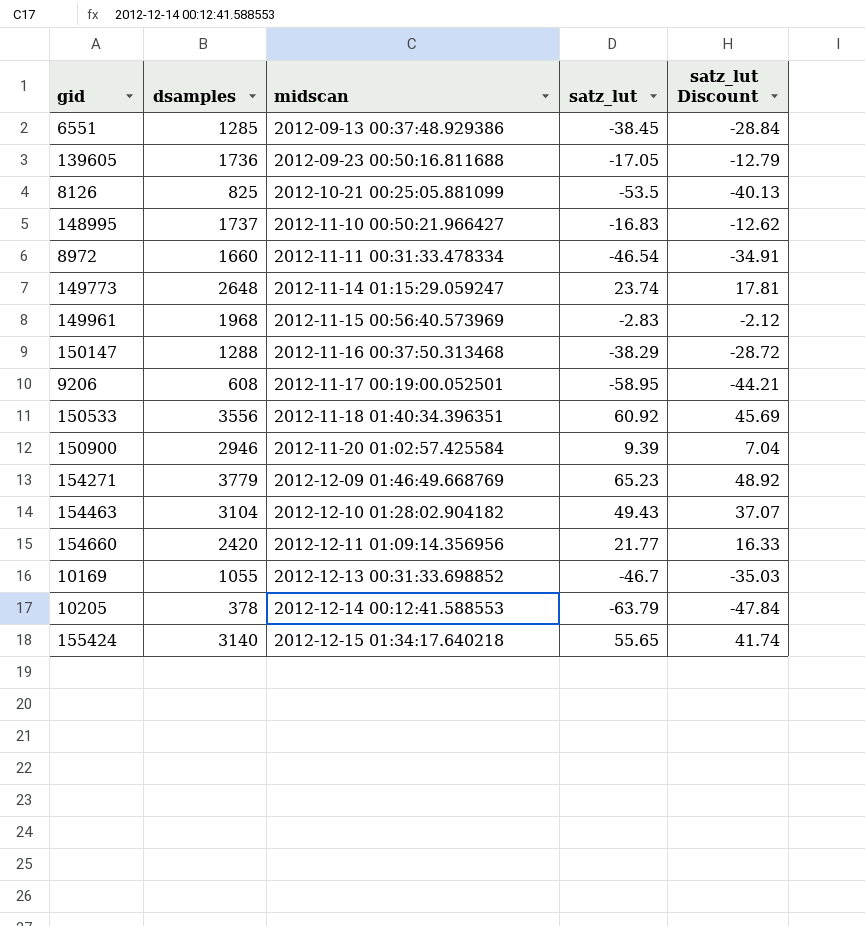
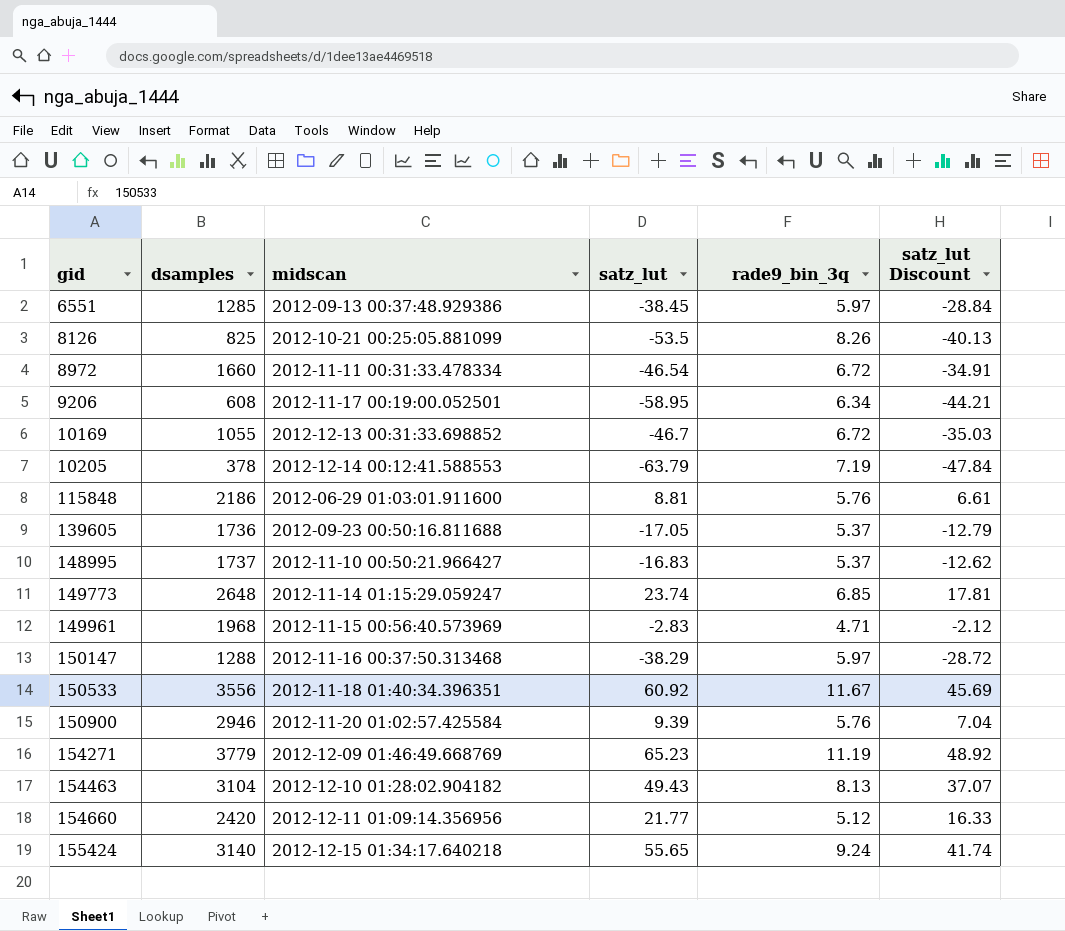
row order: midscan ascending -> gid ascending
column rade9_bin_3q | position: none -> 5
row 115848: none -> 2186 | 2012-06-29 01:03:01.911600 | 8.81 | 5.76 | 6.61

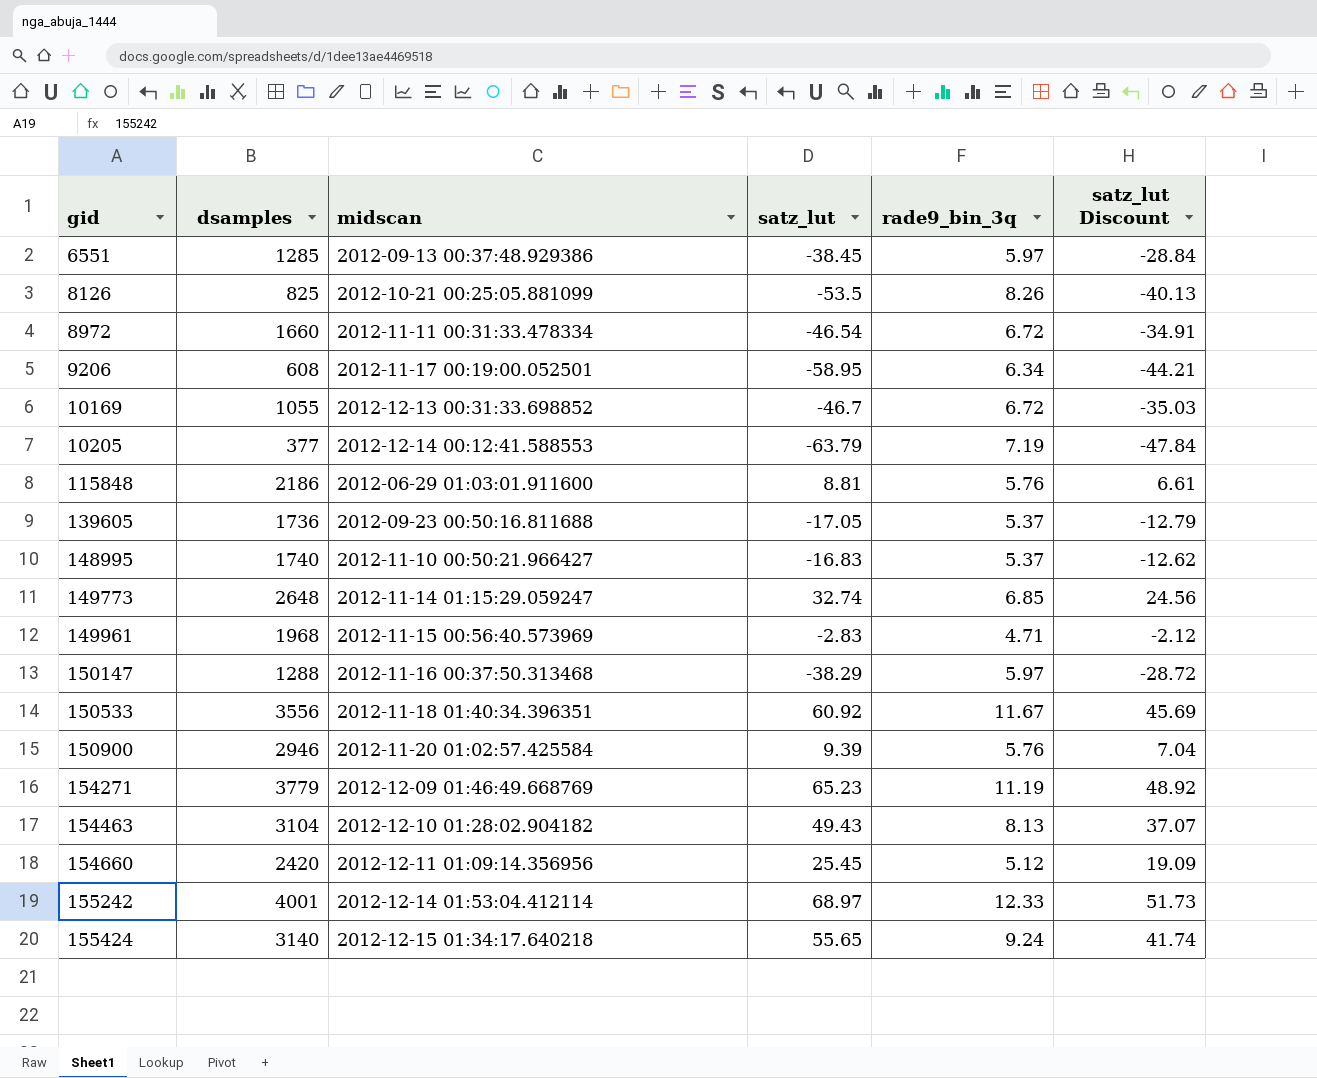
10205 | dsamples: 378 -> 377
148995 | dsamples: 1737 -> 1740
149773 | satz_lut: 23.74 -> 32.74
149773 | satz_lut Discount: 17.81 -> 24.56
154660 | satz_lut: 21.77 -> 25.45
154660 | satz_lut Discount: 16.33 -> 19.09
row 155242: none -> 4001 | 2012-12-14 01:53:04.412114 | 68.97 | 12.33 | 51.73

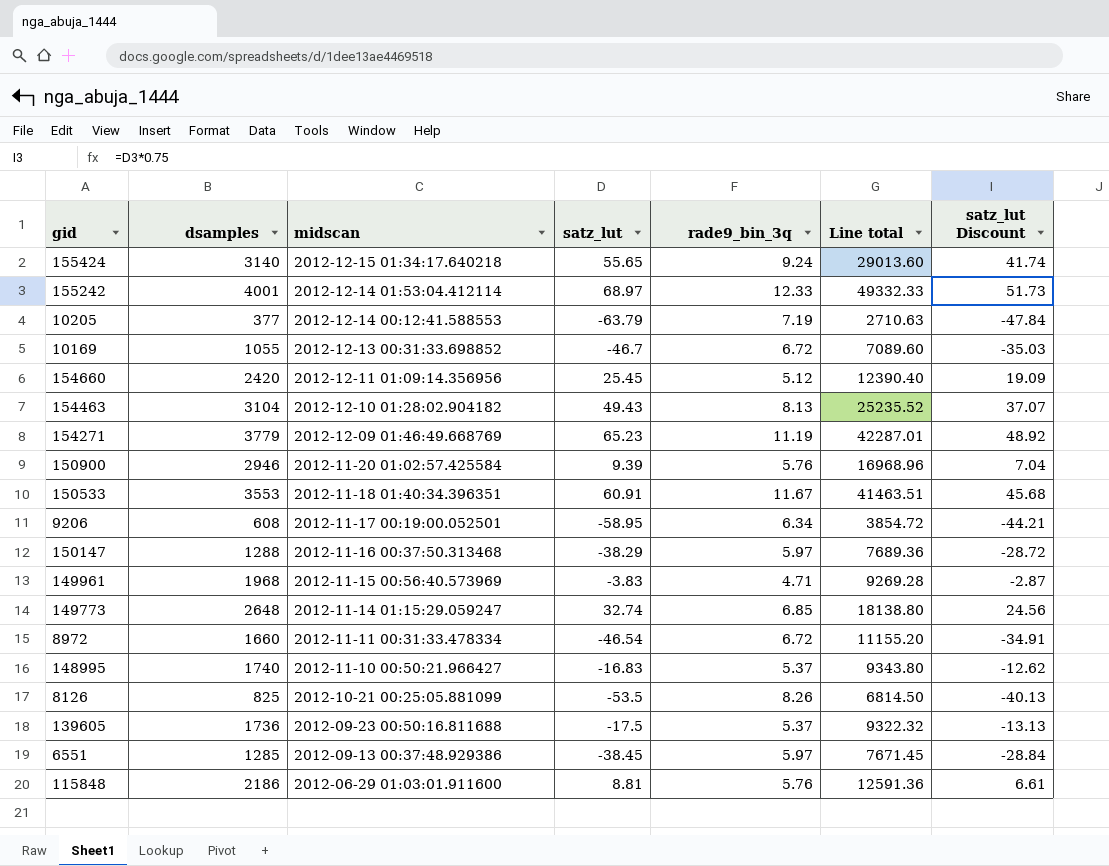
row order: gid ascending -> midscan descending
column Line total | formula: none -> [dsamples] * [rade9_bin_3q]
150533 | dsamples: 3556 -> 3553
150533 | satz_lut: 60.92 -> 60.91
150533 | satz_lut Discount: 45.69 -> 45.68
149961 | satz_lut: -2.83 -> -3.83
149961 | satz_lut Discount: -2.12 -> -2.87
139605 | satz_lut: -17.05 -> -17.5
139605 | satz_lut Discount: -12.79 -> -13.13

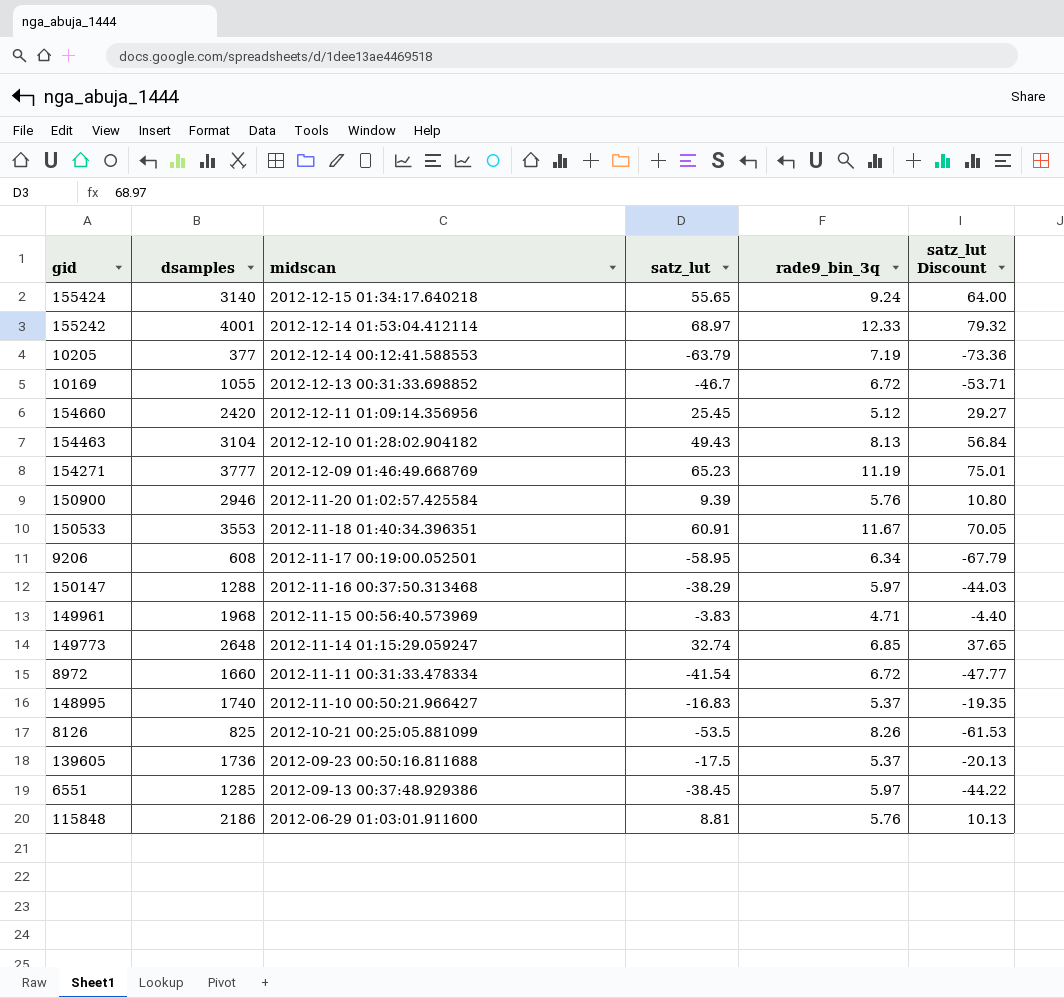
column Line total | formula: [dsamples] * [rade9_bin_3q] -> none
column satz_lut Discount | formula: [satz_lut] * 0.75 -> [satz_lut] * 1.15
154271 | dsamples: 3779 -> 3777
8972 | satz_lut: -46.54 -> -41.54

